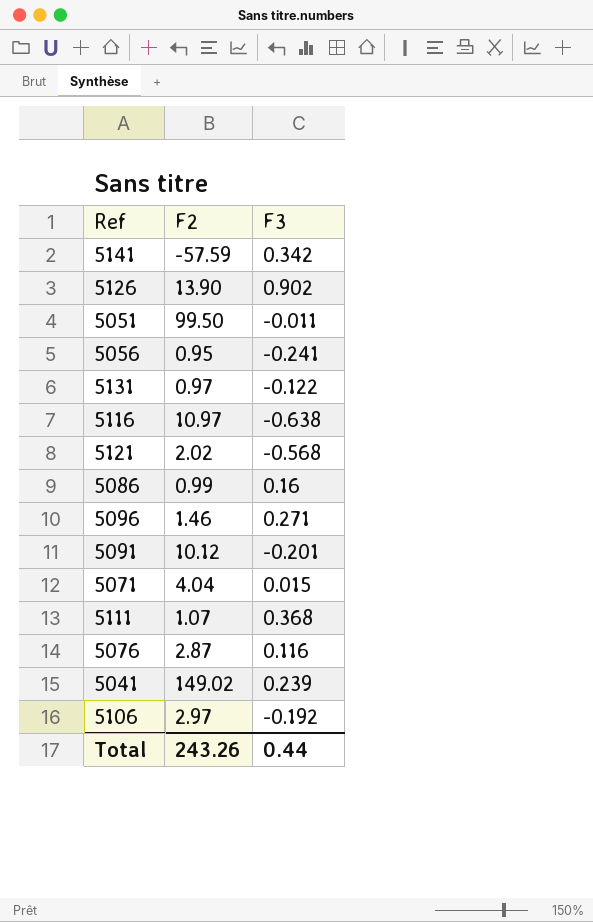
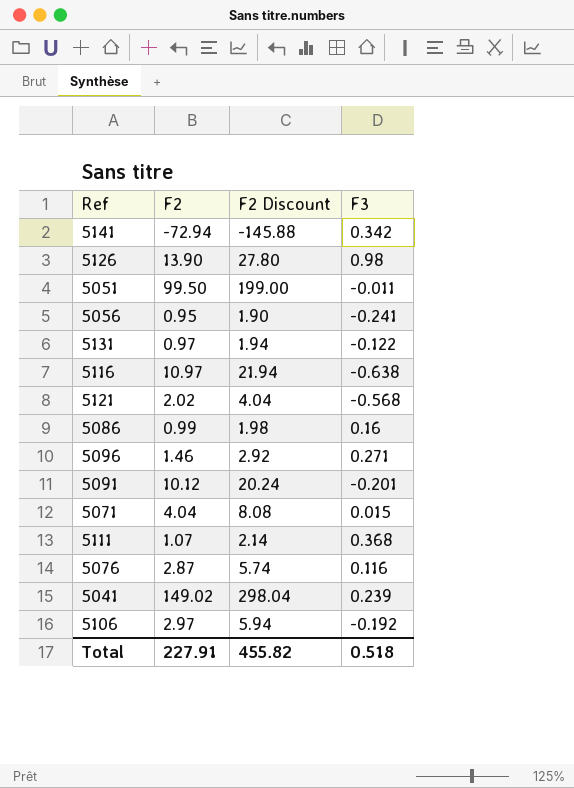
column F2 Discount | formula: none -> [F2] * 2
5141 | F2: -57.59 -> -72.94
5126 | F3: 0.902 -> 0.98
Total | F2: 243.26 -> 227.91
Total | F3: 0.44 -> 0.518

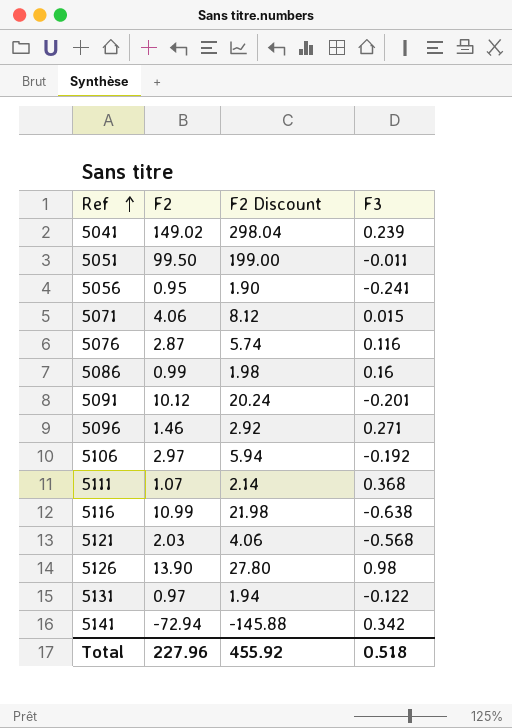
row order: none -> Ref ascending
5071 | F2: 4.04 -> 4.06
5071 | F2 Discount: 8.08 -> 8.12
5116 | F2: 10.97 -> 10.99
5116 | F2 Discount: 21.94 -> 21.98
5121 | F2: 2.02 -> 2.03
5121 | F2 Discount: 4.04 -> 4.06
Total | F2: 227.91 -> 227.96
Total | F2 Discount: 455.82 -> 455.92

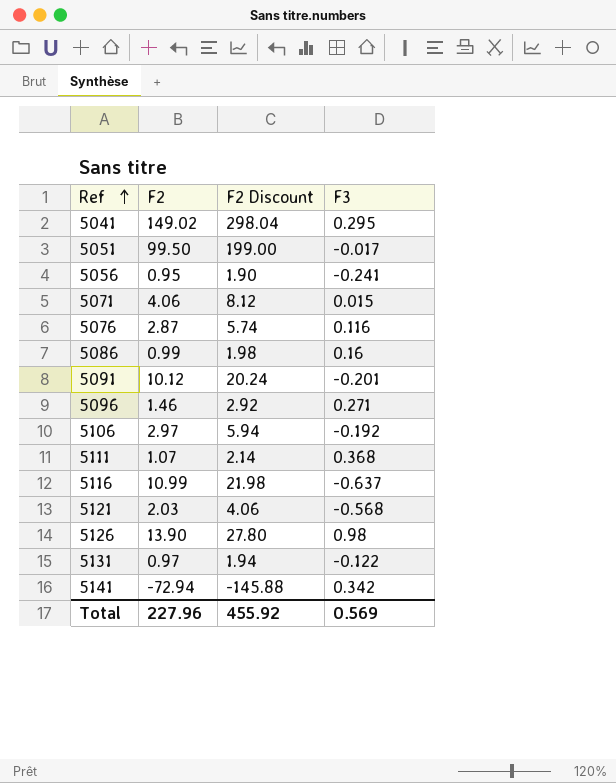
5041 | F3: 0.239 -> 0.295
5051 | F3: -0.011 -> -0.017
5116 | F3: -0.638 -> -0.637
Total | F3: 0.518 -> 0.569

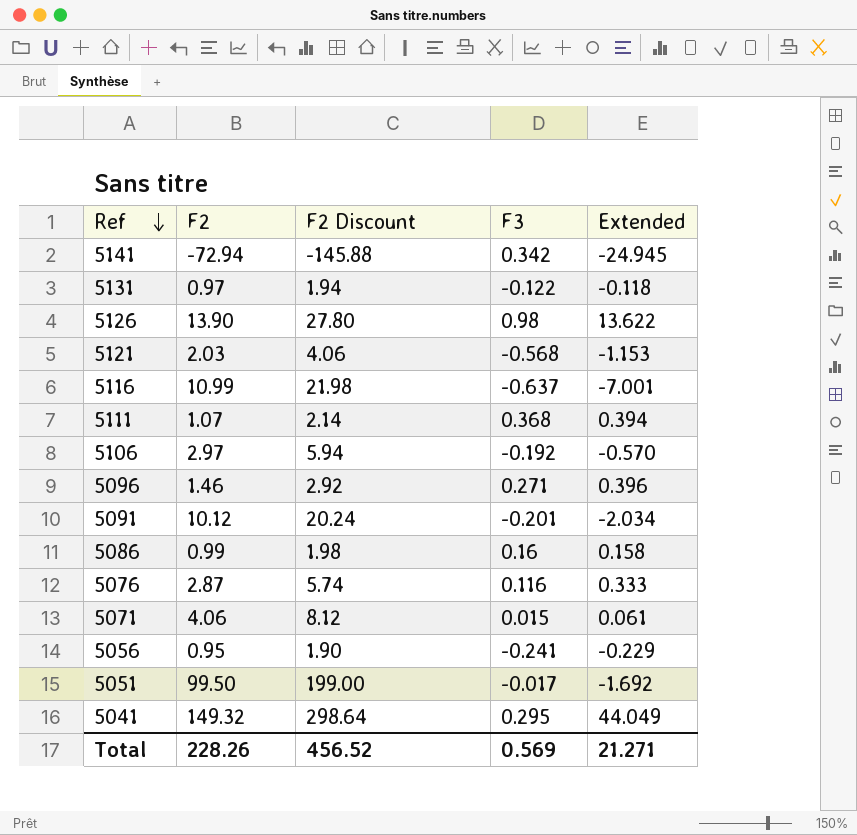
row order: Ref ascending -> Ref descending
column Extended | formula: none -> [F2] * [F3]
5041 | F2: 149.02 -> 149.32
5041 | F2 Discount: 298.04 -> 298.64
Total | F2: 227.96 -> 228.26
Total | F2 Discount: 455.92 -> 456.52

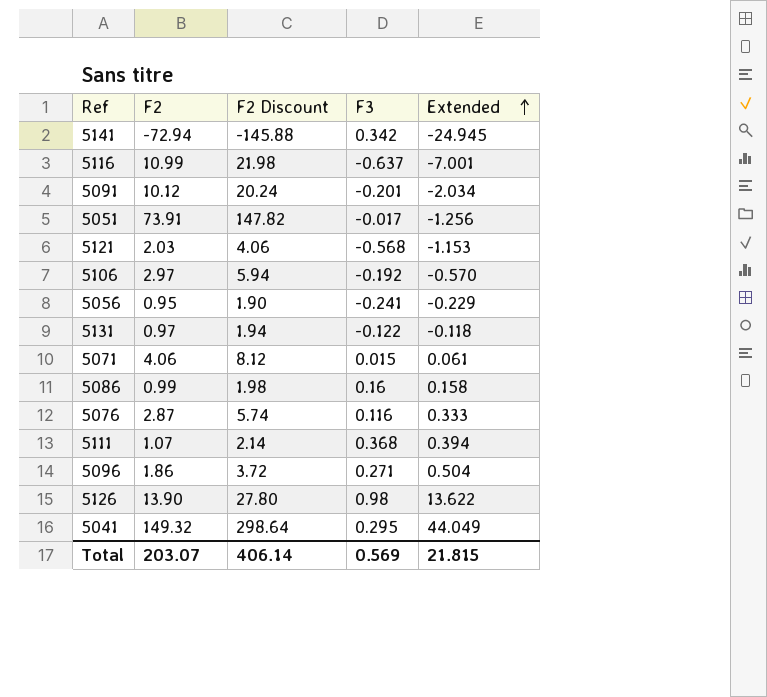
row order: Ref descending -> Extended ascending
5051 | F2: 99.50 -> 73.91
5051 | F2 Discount: 199.00 -> 147.82
5051 | Extended: -1.692 -> -1.256
5096 | F2: 1.46 -> 1.86
5096 | F2 Discount: 2.92 -> 3.72
5096 | Extended: 0.396 -> 0.504
Total | F2: 228.26 -> 203.07
Total | F2 Discount: 456.52 -> 406.14
Total | Extended: 21.271 -> 21.815

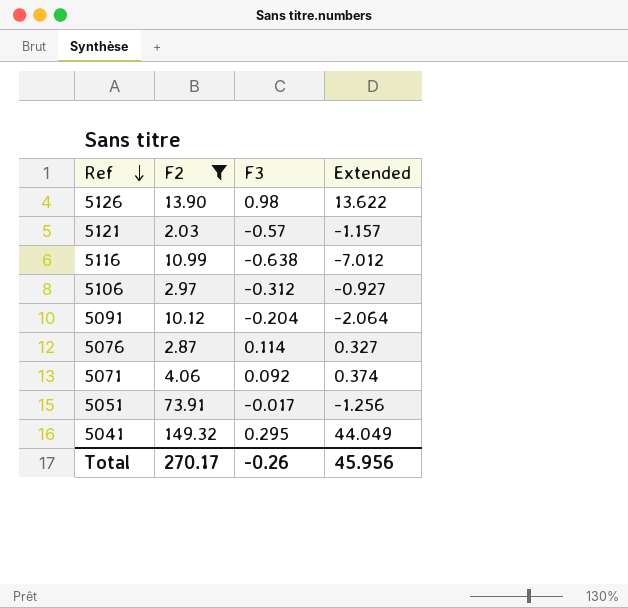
filter: none -> F2 >= 2.03
row order: Extended ascending -> Ref descending
column F2 Discount | formula: [F2] * 2 -> none
5121 | F3: -0.568 -> -0.57
5121 | Extended: -1.153 -> -1.157
5116 | F3: -0.637 -> -0.638
5116 | Extended: -7.001 -> -7.012
5106 | F3: -0.192 -> -0.312
5106 | Extended: -0.570 -> -0.927
5091 | F3: -0.201 -> -0.204
5091 | Extended: -2.034 -> -2.064
5076 | F3: 0.116 -> 0.114
5076 | Extended: 0.333 -> 0.327
5071 | F3: 0.015 -> 0.092
5071 | Extended: 0.061 -> 0.374
Total | F2: 203.07 -> 270.17
Total | F3: 0.569 -> -0.26
Total | Extended: 21.815 -> 45.956

